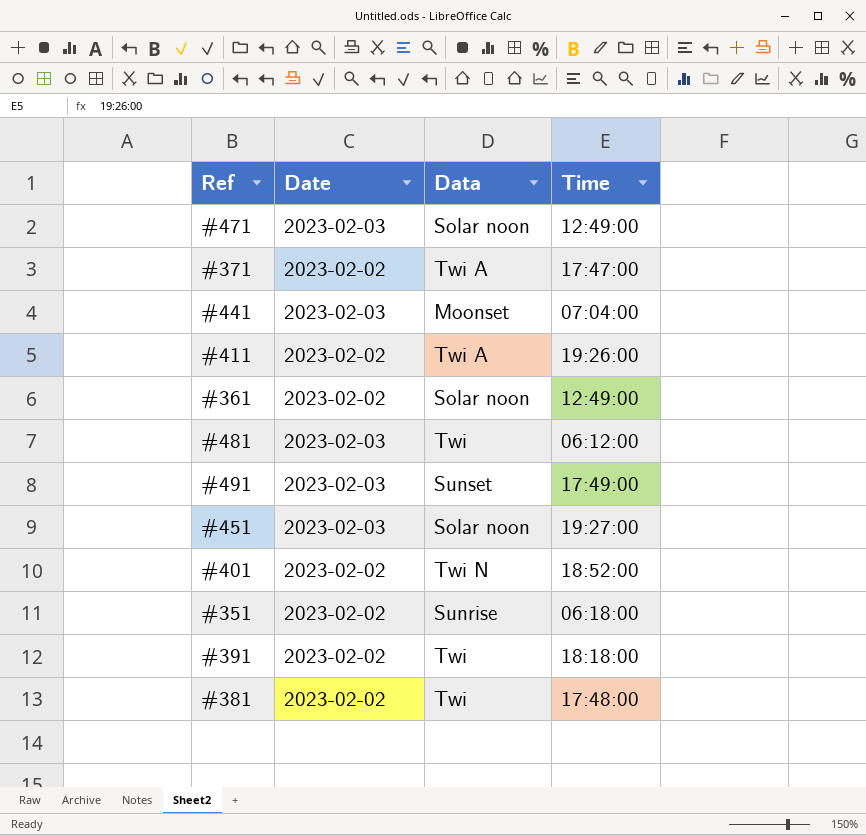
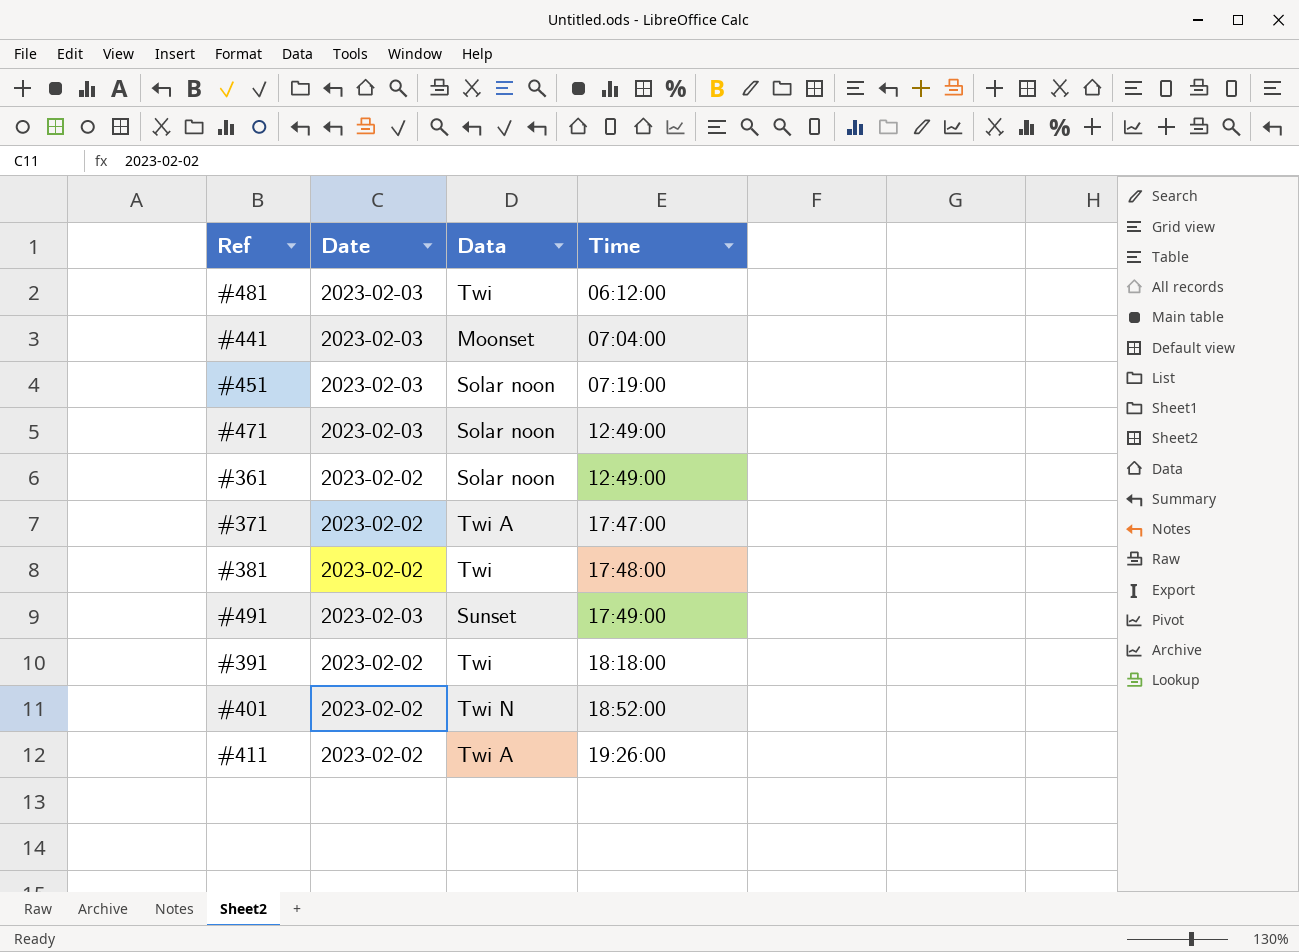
row order: none -> Time ascending
row #351: 2023-02-02 | Sunrise | 06:18:00 -> none
#451 | Time: 19:27:00 -> 07:19:00

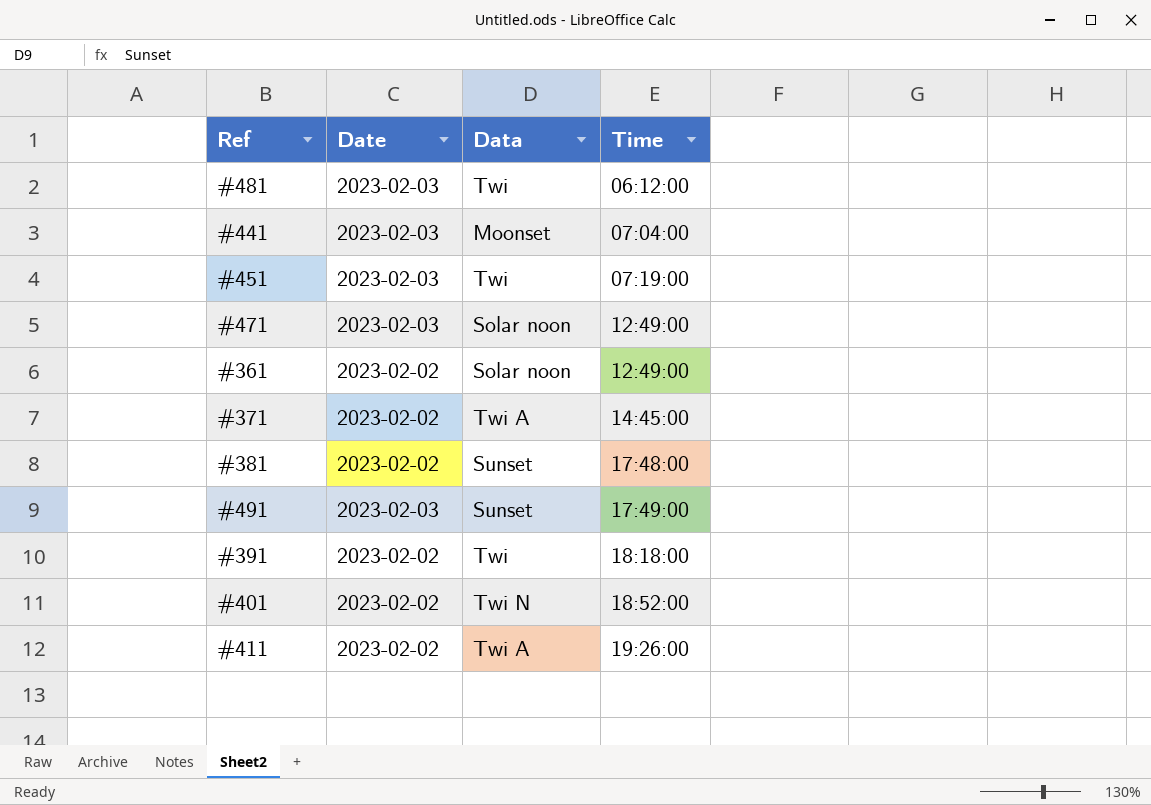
#451 | Data: Solar noon -> Twi
#371 | Time: 17:47:00 -> 14:45:00
#381 | Data: Twi -> Sunset

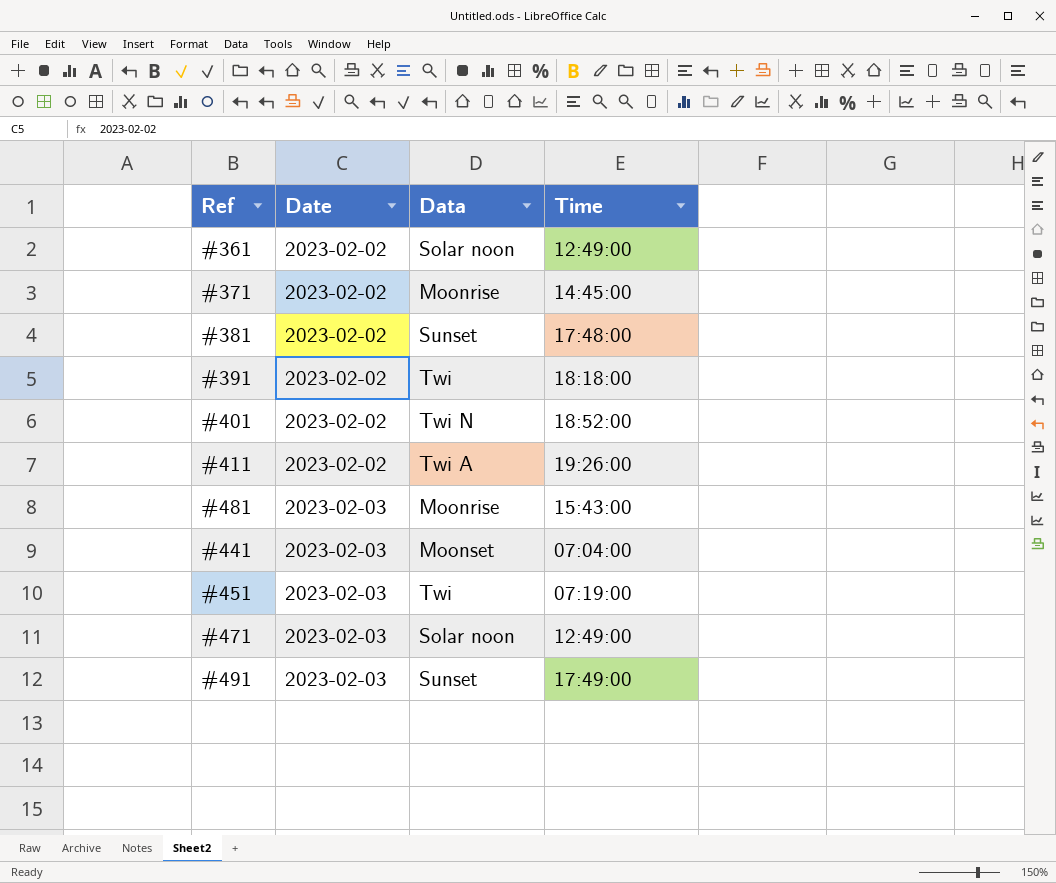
row order: Time ascending -> Date ascending
#371 | Data: Twi A -> Moonrise
#481 | Data: Twi -> Moonrise
#481 | Time: 06:12:00 -> 15:43:00

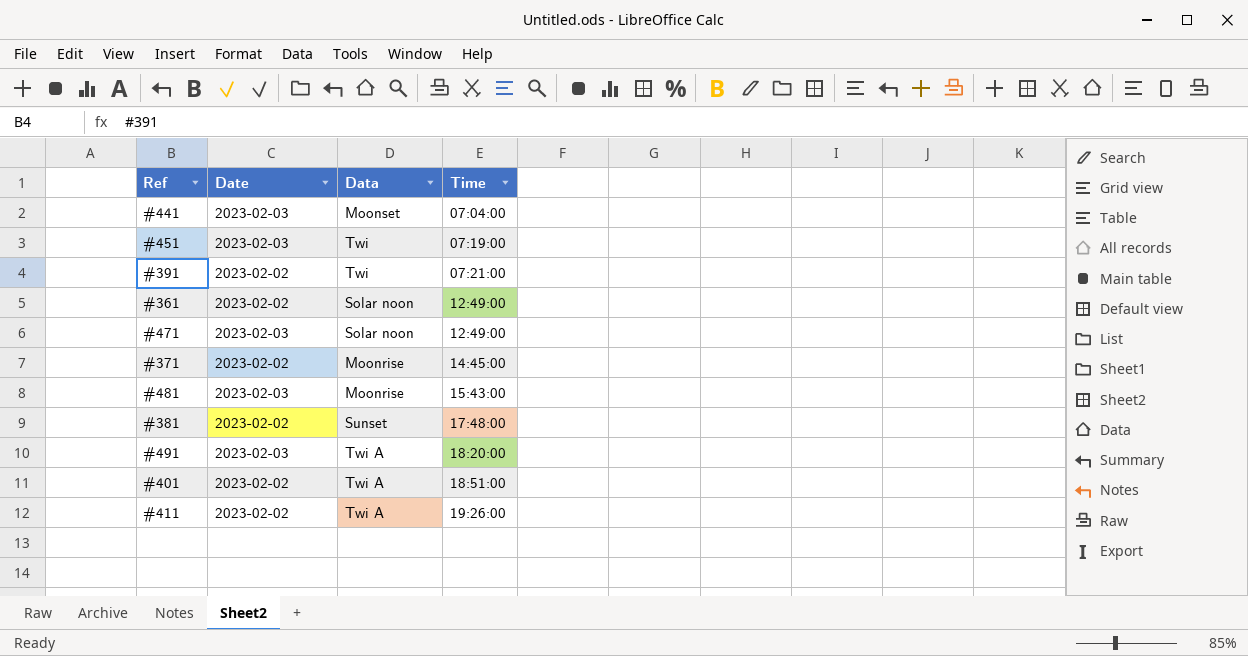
row order: Date ascending -> Time ascending
#391 | Time: 18:18:00 -> 07:21:00
#491 | Data: Sunset -> Twi A
#491 | Time: 17:49:00 -> 18:20:00
#401 | Data: Twi N -> Twi A
#401 | Time: 18:52:00 -> 18:51:00

